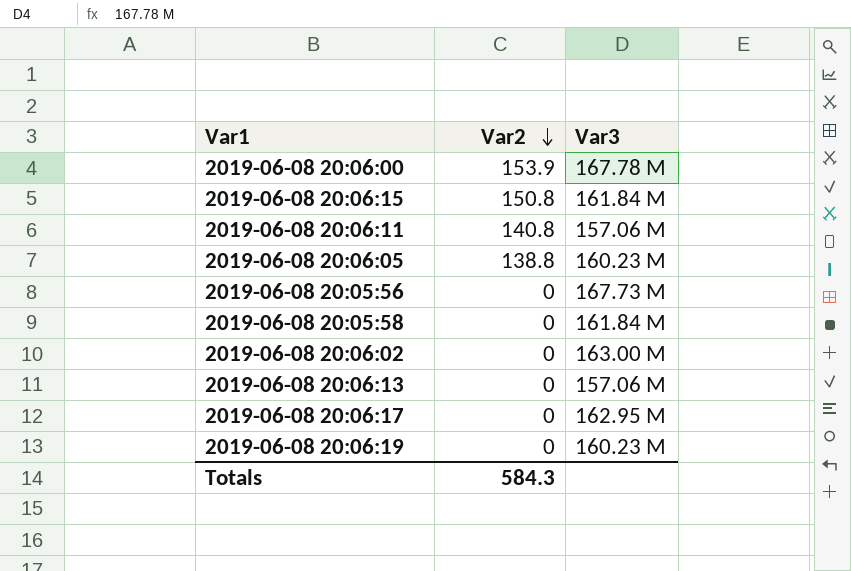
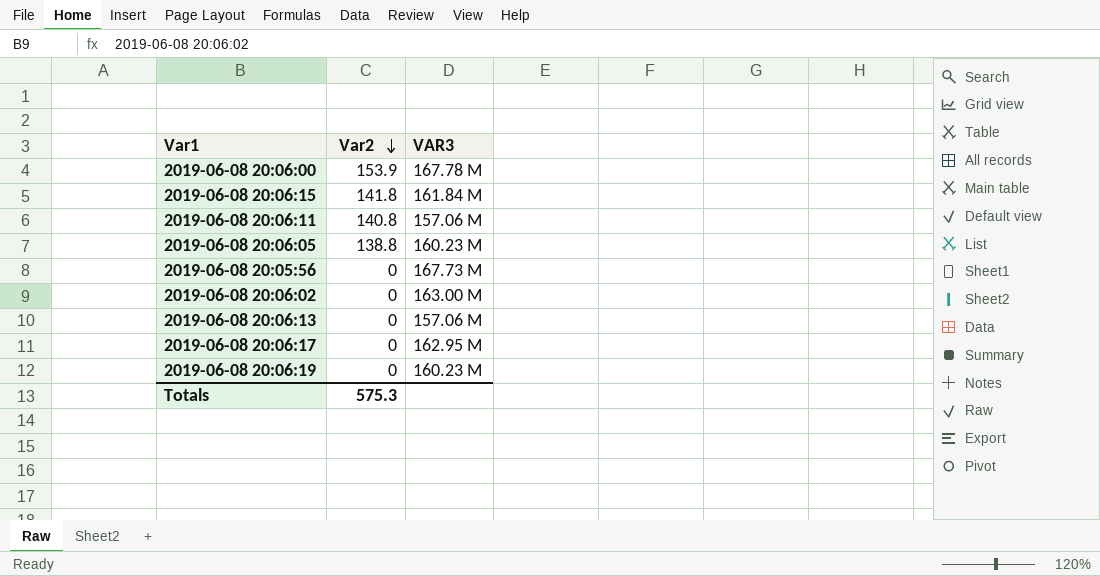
column name: Var3 -> VAR3
row 2019-06-08 20:05:58: 0 | 161.84 M -> none
2019-06-08 20:06:15 | Var2: 150.8 -> 141.8
Totals | Var2: 584.3 -> 575.3

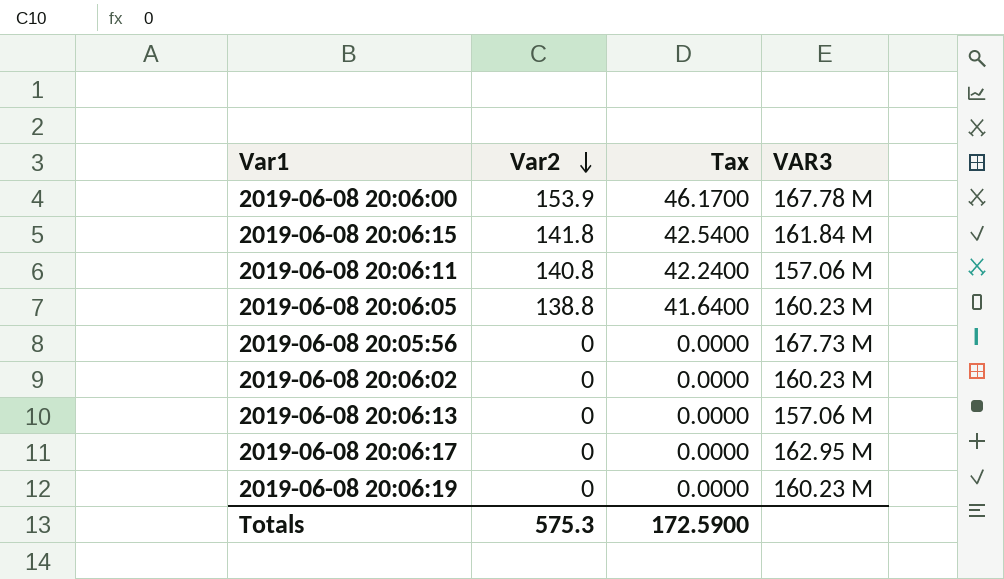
column Tax | formula: none -> [Var2] * 0.3
2019-06-08 20:06:02 | VAR3: 163.00 M -> 160.23 M

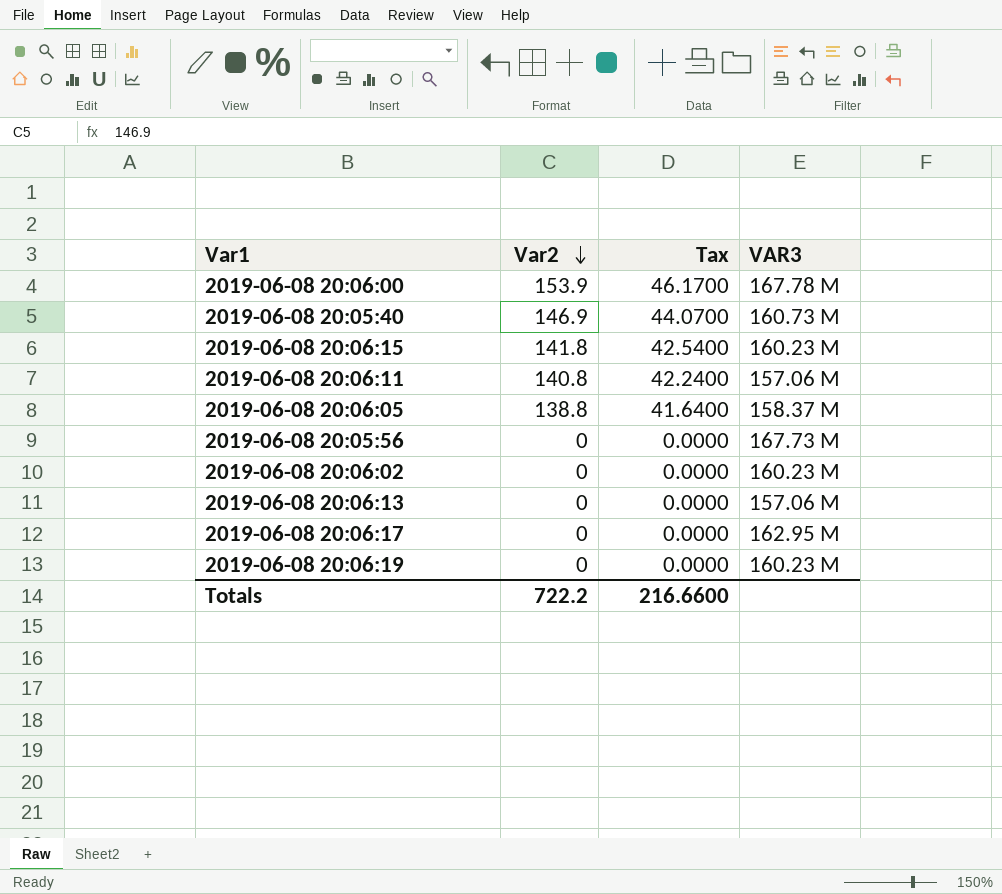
row 2019-06-08 20:05:40: none -> 146.9 | 44.0700 | 160.73 M
2019-06-08 20:06:15 | VAR3: 161.84 M -> 160.23 M
2019-06-08 20:06:05 | VAR3: 160.23 M -> 158.37 M
Totals | Var2: 575.3 -> 722.2
Totals | Tax: 172.5900 -> 216.6600

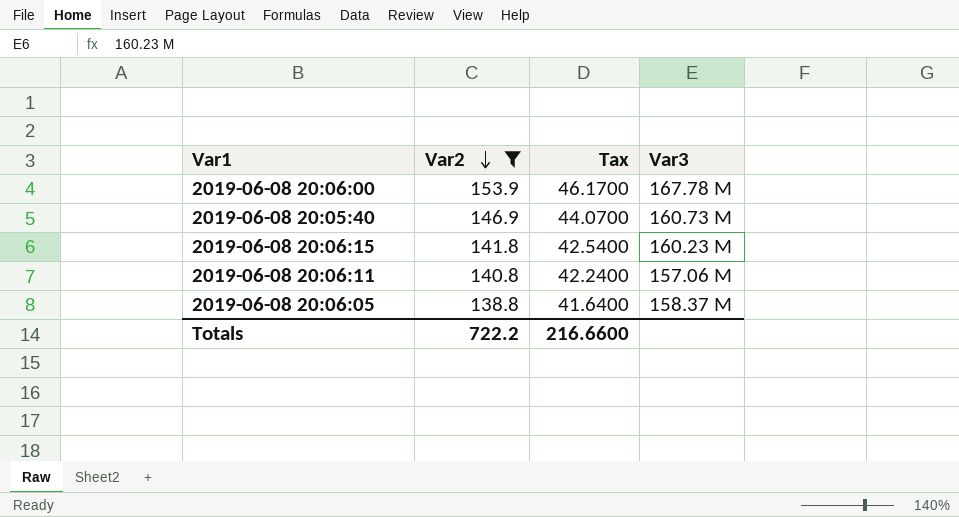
filter: none -> Var2 != 0
column name: VAR3 -> Var3

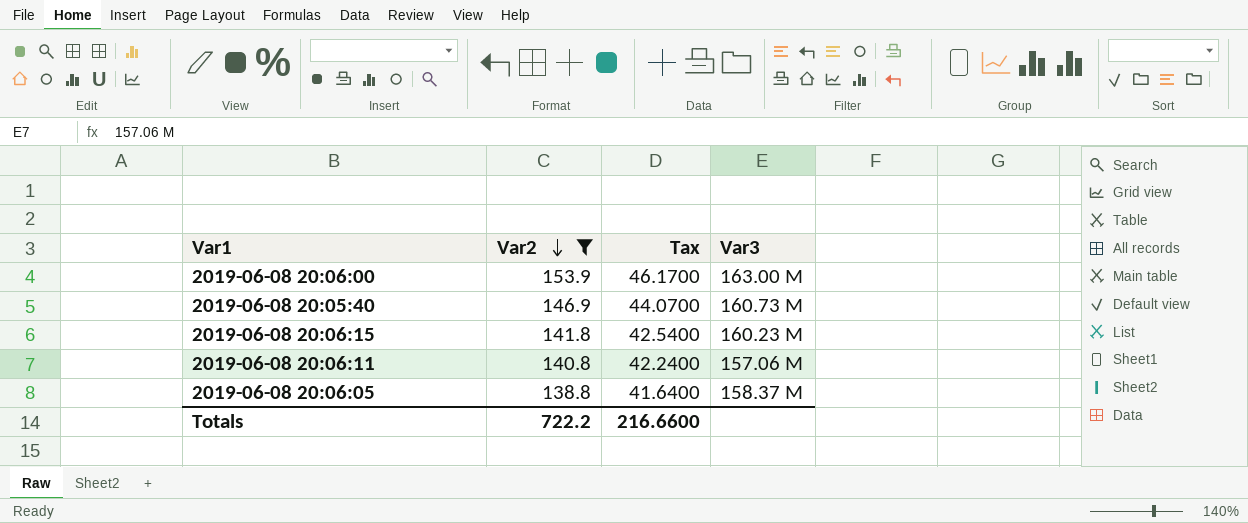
2019-06-08 20:06:00 | Var3: 167.78 M -> 163.00 M

